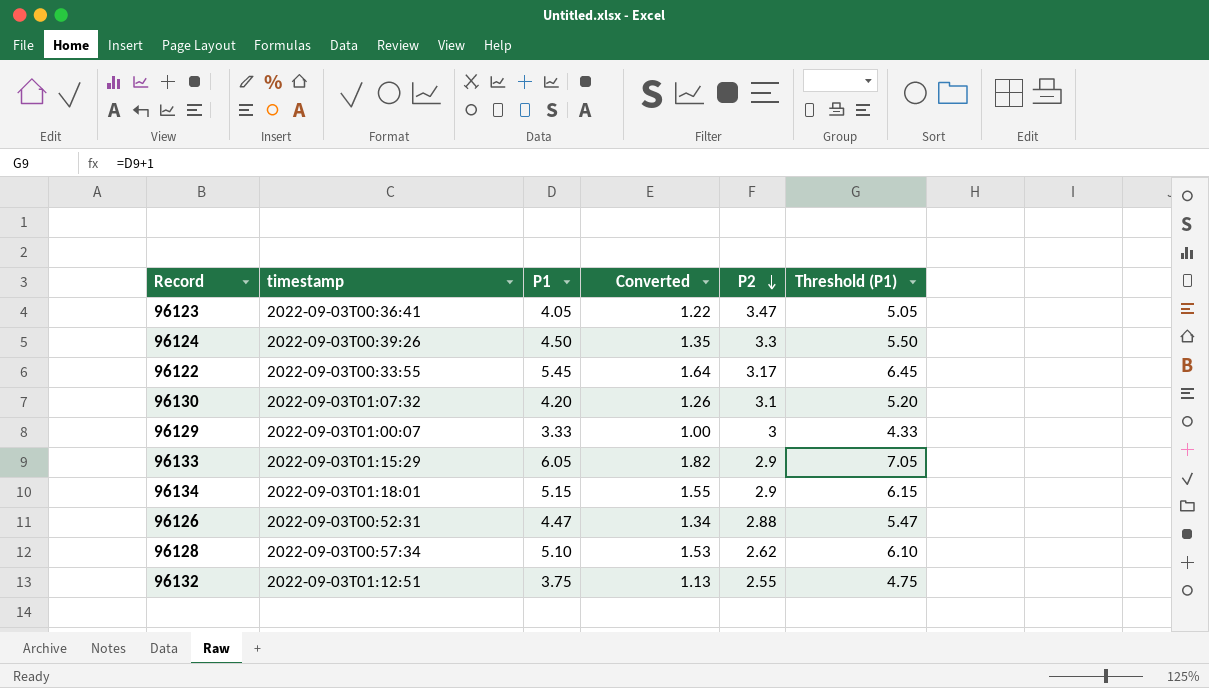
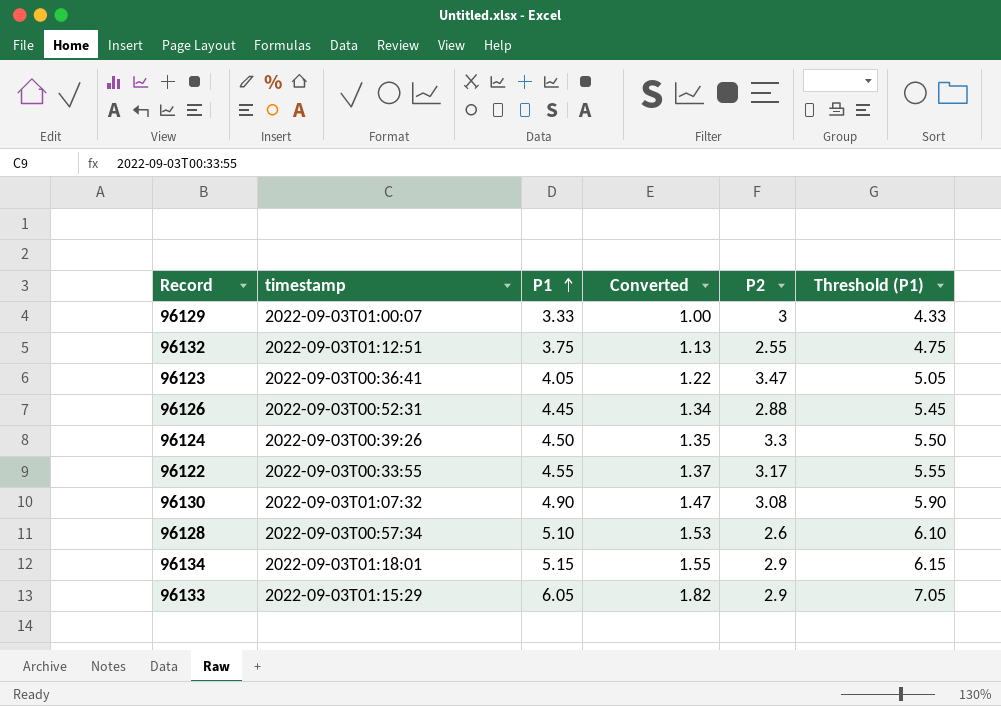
row order: P2 descending -> P1 ascending
96126 | P1: 4.47 -> 4.45
96126 | Threshold (P1): 5.47 -> 5.45
96122 | P1: 5.45 -> 4.55
96122 | Converted: 1.64 -> 1.37
96122 | Threshold (P1): 6.45 -> 5.55
96130 | P1: 4.20 -> 4.90
96130 | Converted: 1.26 -> 1.47
96130 | P2: 3.1 -> 3.08
96130 | Threshold (P1): 5.20 -> 5.90
96128 | P2: 2.62 -> 2.6

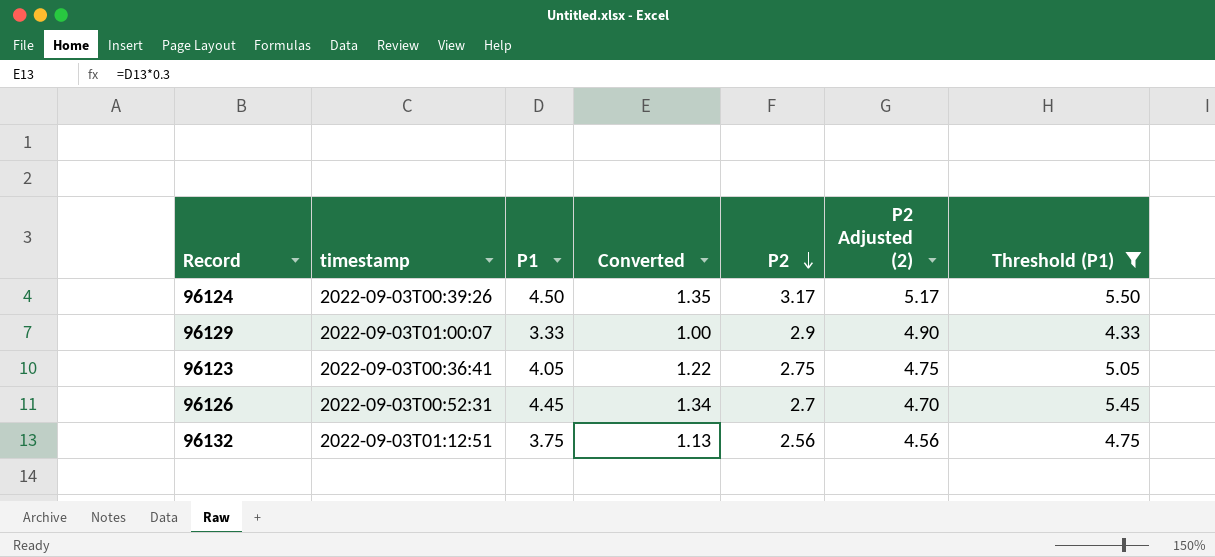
filter: none -> Threshold (P1) <= 5.50
row order: P1 ascending -> P2 descending
column P2 Adjusted (2) | formula: none -> [P2] + 2
96124 | P2: 3.3 -> 3.17
96129 | P2: 3 -> 2.9
96123 | P2: 3.47 -> 2.75
96126 | P2: 2.88 -> 2.7
96132 | P2: 2.55 -> 2.56

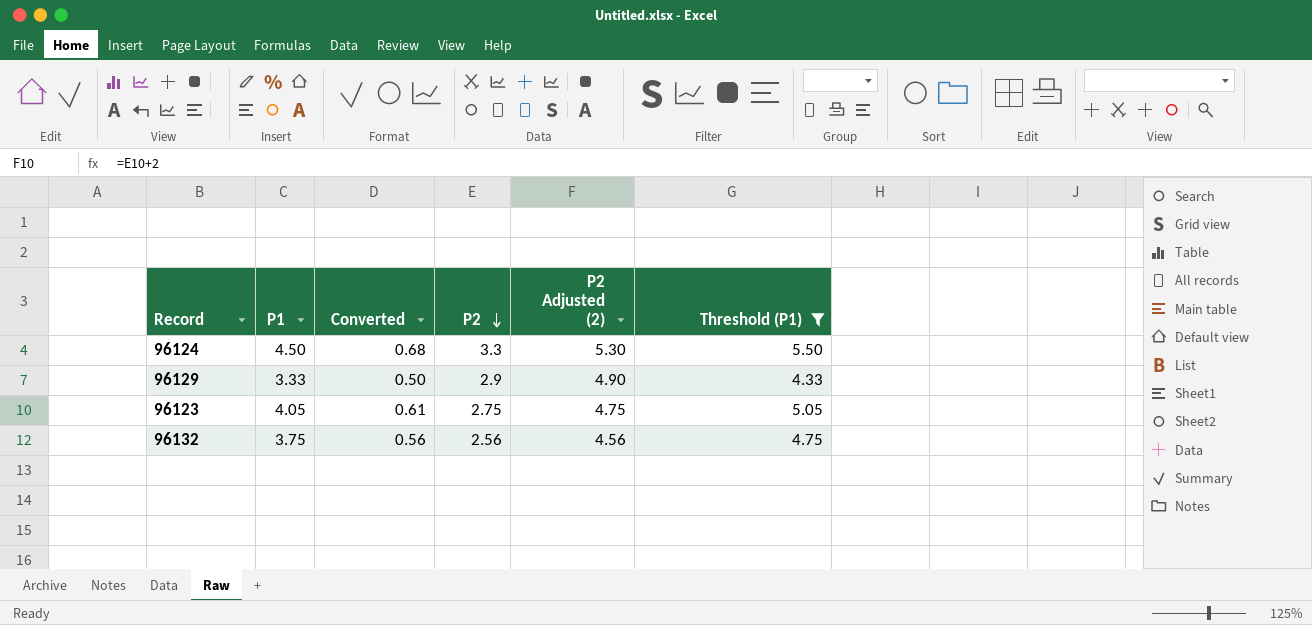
column timestamp | position: 2 -> none
column Converted | formula: [P1] * 0.3 -> [P1] * 0.15
row 96126: 2022-09-03T00:52:31 | 4.45 | 1.34 | 2.7 | 4.70 | 5.45 -> none
96124 | P2: 3.17 -> 3.3
96124 | P2 Adjusted (2): 5.17 -> 5.30

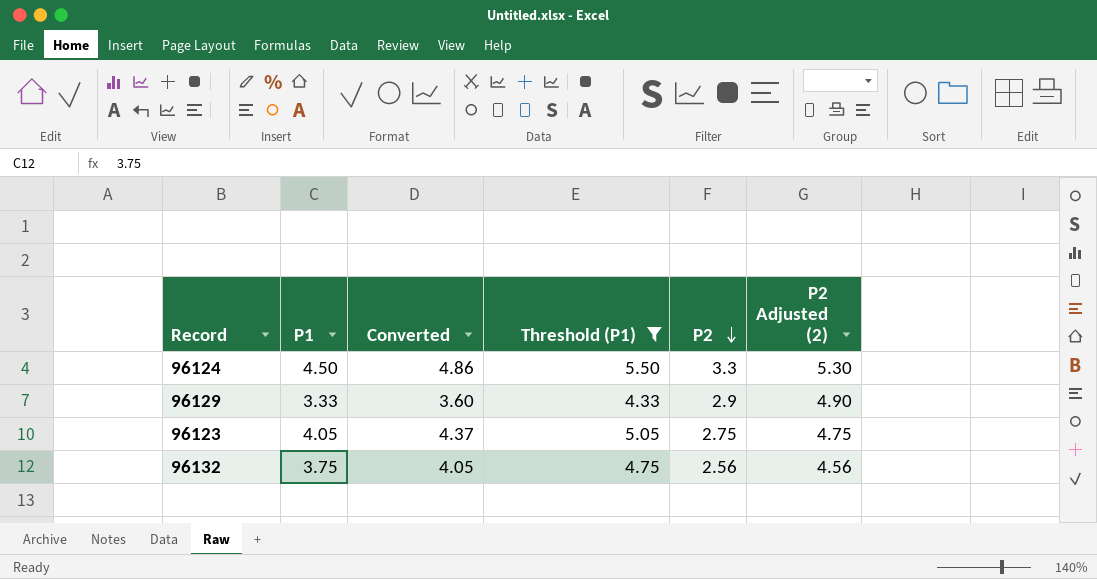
column Converted | formula: [P1] * 0.15 -> [P1] * 1.08
column Threshold (P1) | position: 6 -> 4

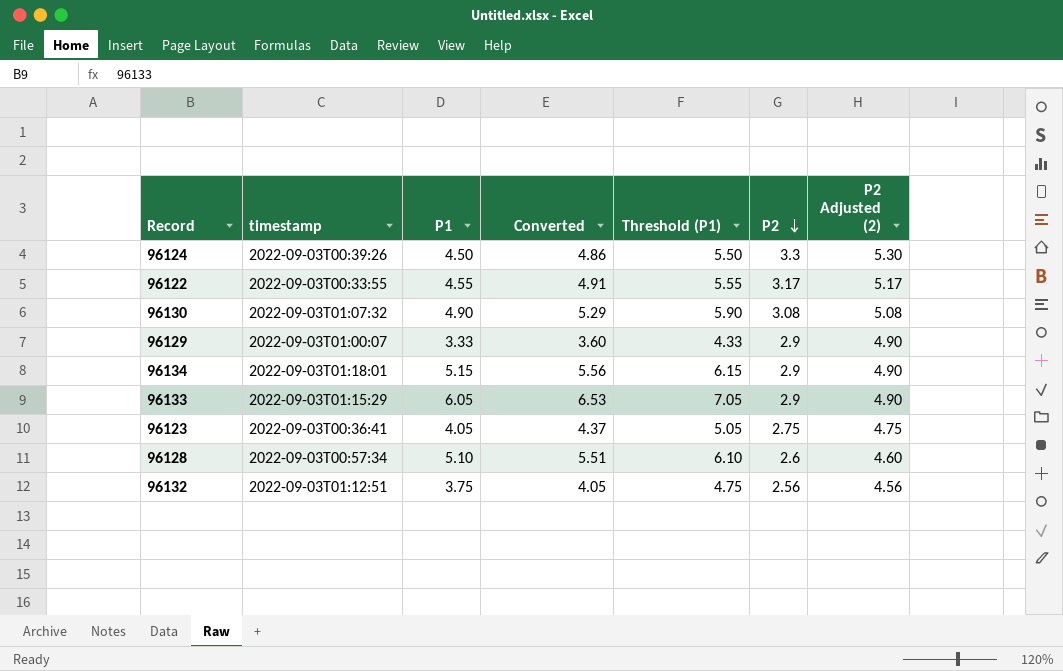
filter: Threshold (P1) <= 5.50 -> none
column timestamp | position: none -> 2

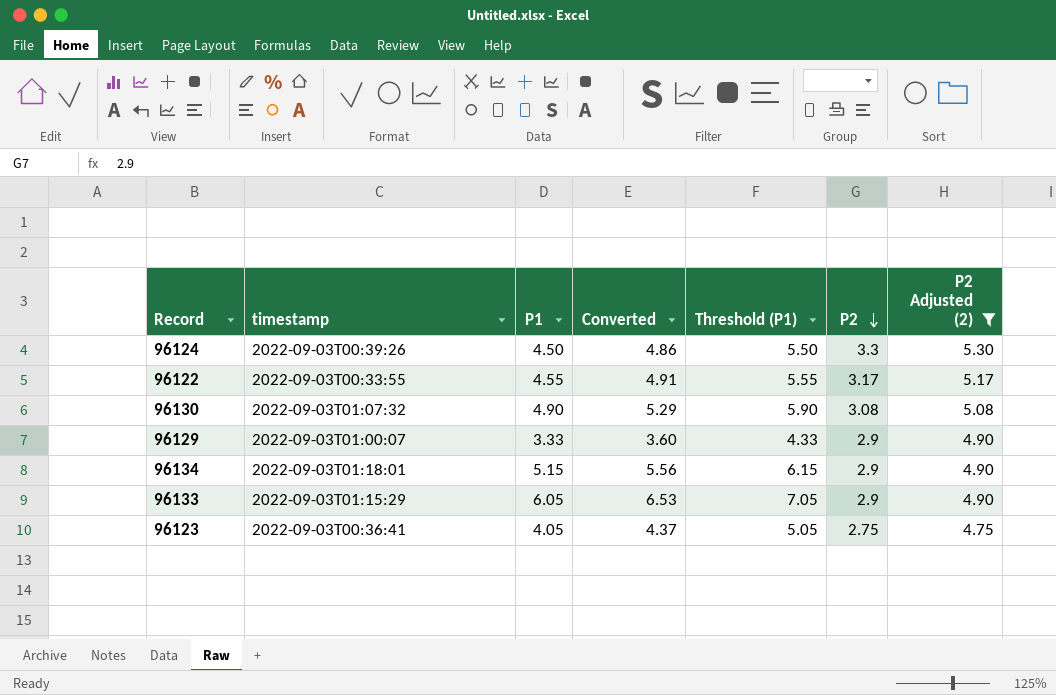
filter: none -> P2 Adjusted (2) >= 4.75

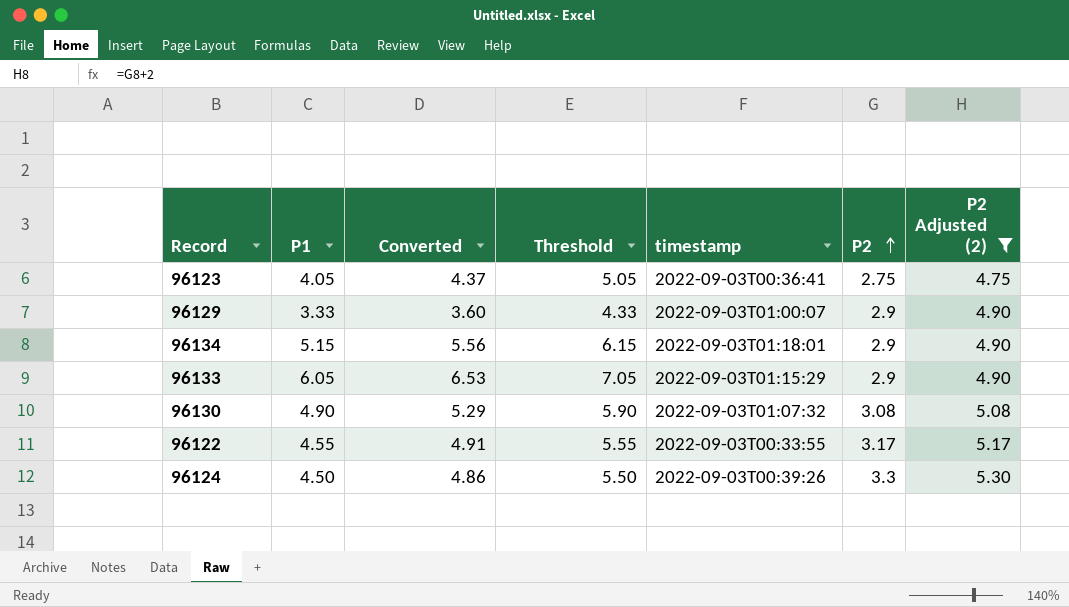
row order: P2 descending -> P2 ascending
column name: Threshold (P1) -> Threshold
column timestamp | position: 2 -> 5

